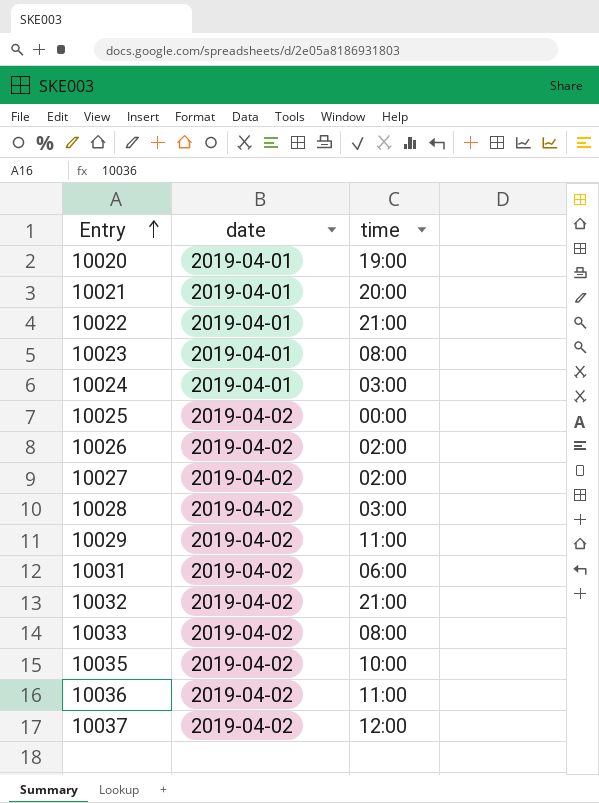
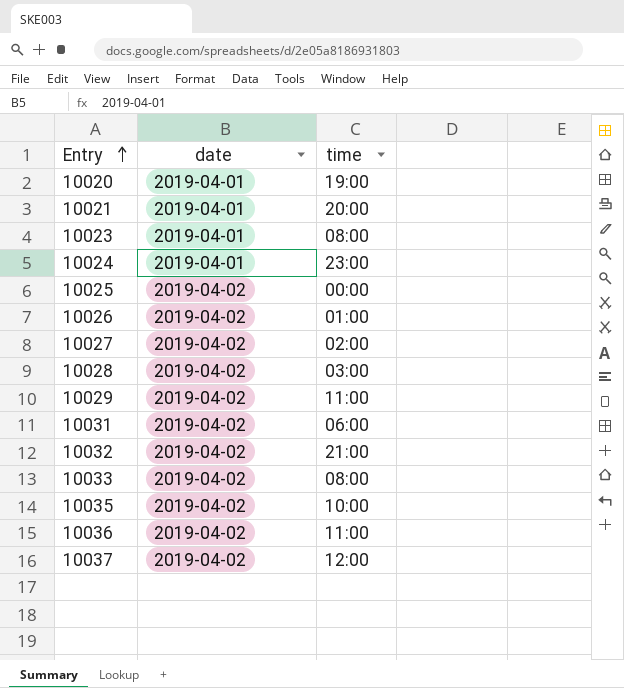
row 10022: 2019-04-01 | 21:00 -> none
10024 | time: 03:00 -> 23:00
10026 | time: 02:00 -> 01:00

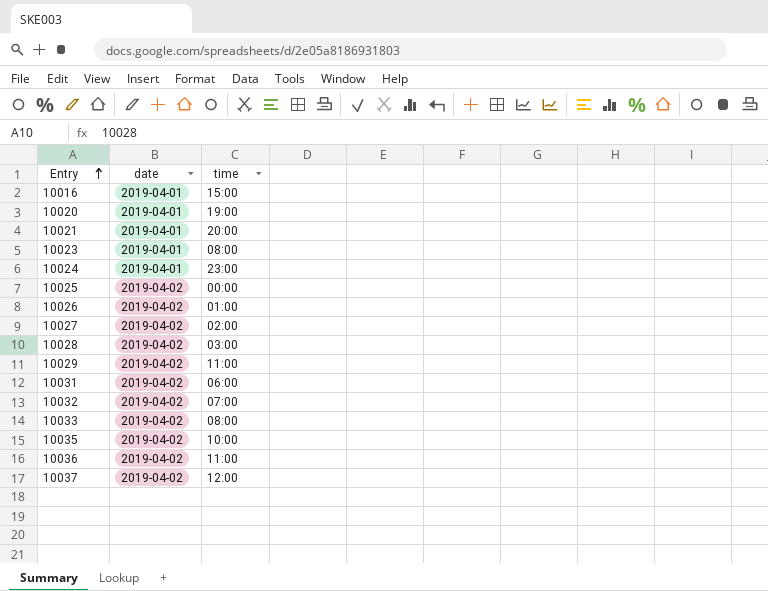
row 10016: none -> 2019-04-01 | 15:00
10032 | time: 21:00 -> 07:00

